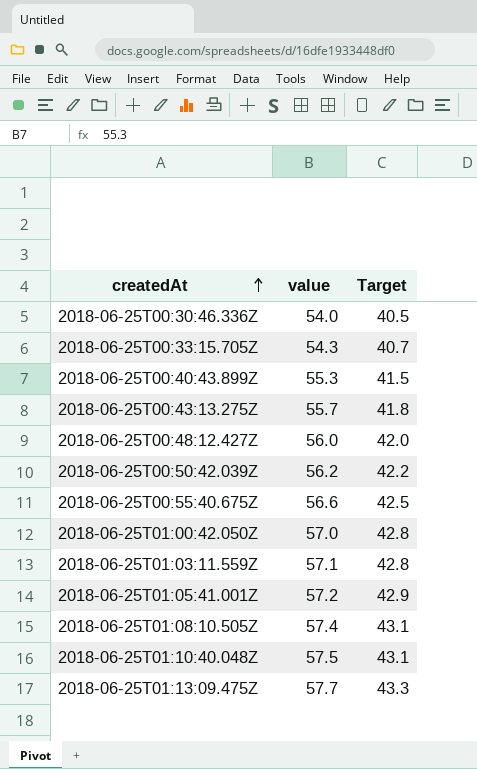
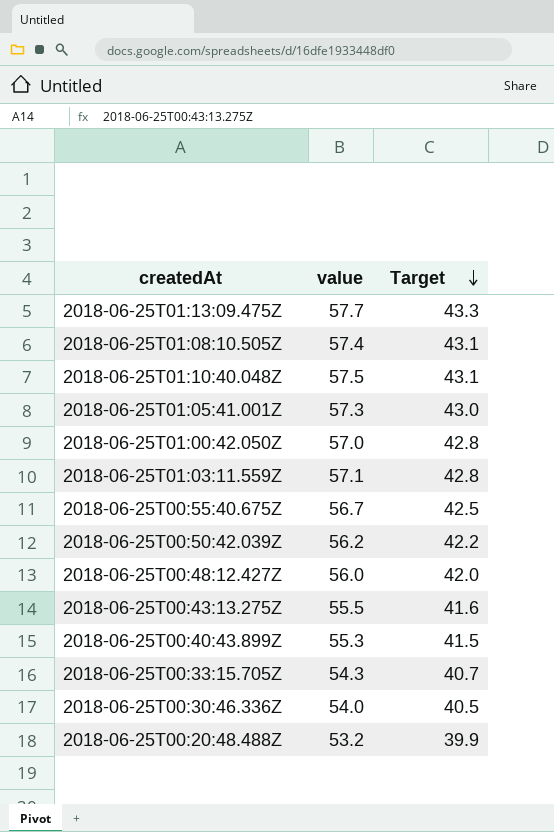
row order: createdAt ascending -> Target descending
2018-06-25T01:05:41.001Z | value: 57.2 -> 57.3
2018-06-25T01:05:41.001Z | Target: 42.9 -> 43.0
2018-06-25T00:55:40.675Z | value: 56.6 -> 56.7
2018-06-25T00:43:13.275Z | value: 55.7 -> 55.5
2018-06-25T00:43:13.275Z | Target: 41.8 -> 41.6
row 2018-06-25T00:20:48.488Z: none -> 53.2 | 39.9

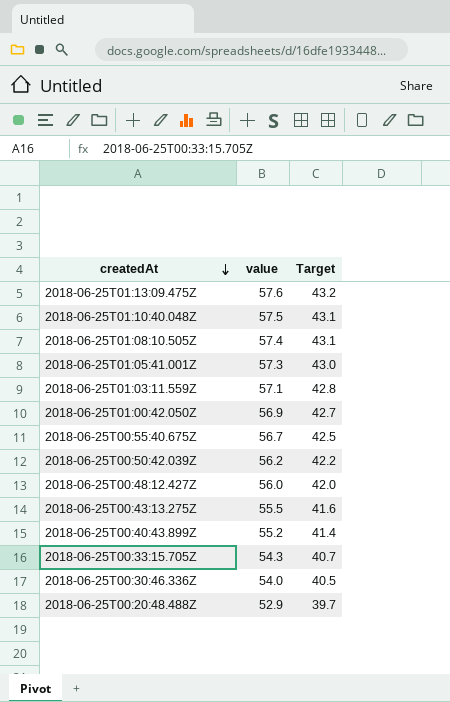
row order: Target descending -> createdAt descending
2018-06-25T01:13:09.475Z | value: 57.7 -> 57.6
2018-06-25T01:13:09.475Z | Target: 43.3 -> 43.2
2018-06-25T01:00:42.050Z | value: 57.0 -> 56.9
2018-06-25T01:00:42.050Z | Target: 42.8 -> 42.7
2018-06-25T00:40:43.899Z | value: 55.3 -> 55.2
2018-06-25T00:40:43.899Z | Target: 41.5 -> 41.4
2018-06-25T00:20:48.488Z | value: 53.2 -> 52.9
2018-06-25T00:20:48.488Z | Target: 39.9 -> 39.7

